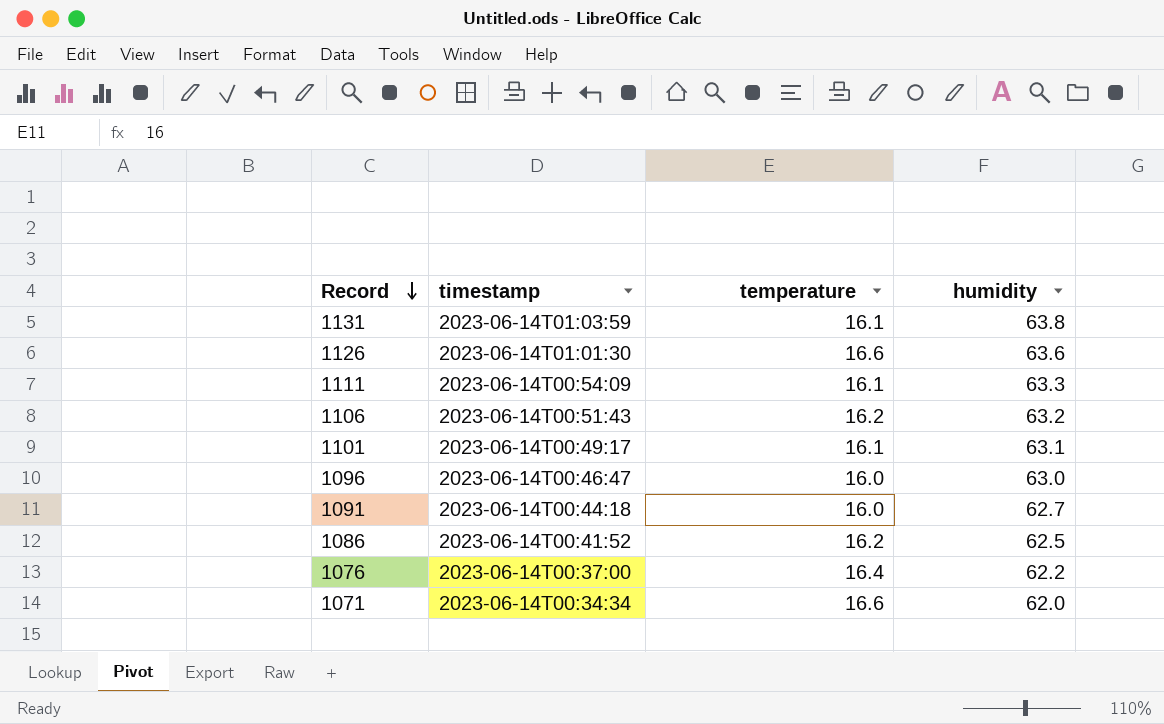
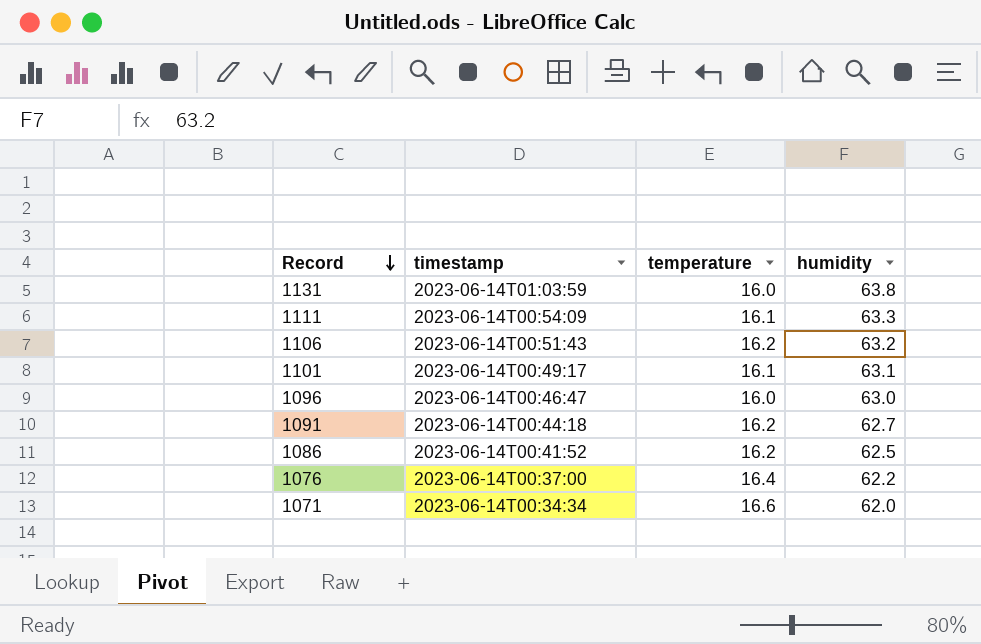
row 1126: 2023-06-14T01:01:30 | 16.6 | 63.6 -> none
1131 | temperature: 16.1 -> 16.0
1091 | temperature: 16.0 -> 16.2

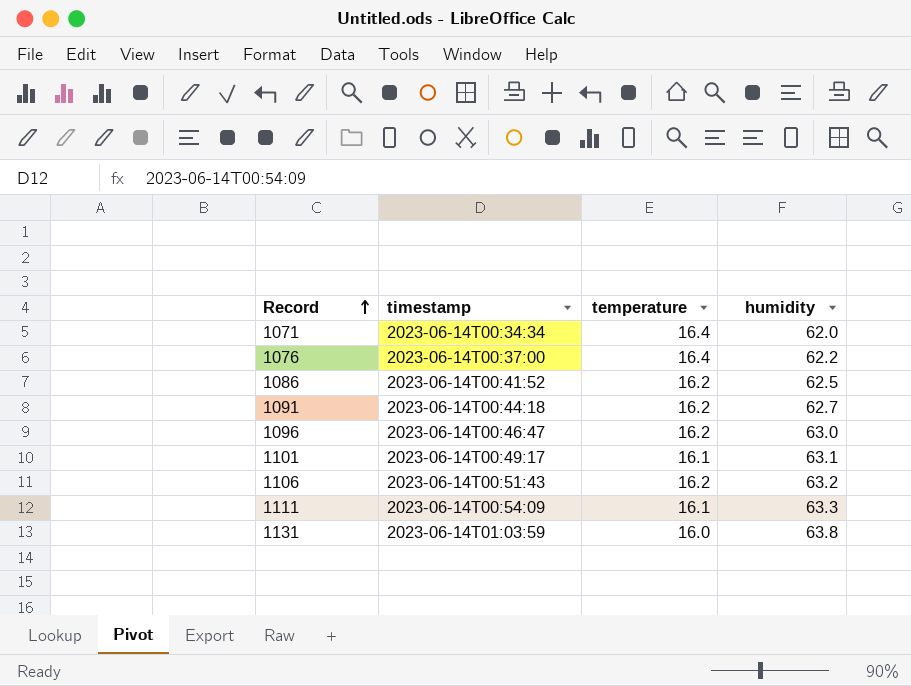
row order: Record descending -> Record ascending
1071 | temperature: 16.6 -> 16.4
1096 | temperature: 16.0 -> 16.2

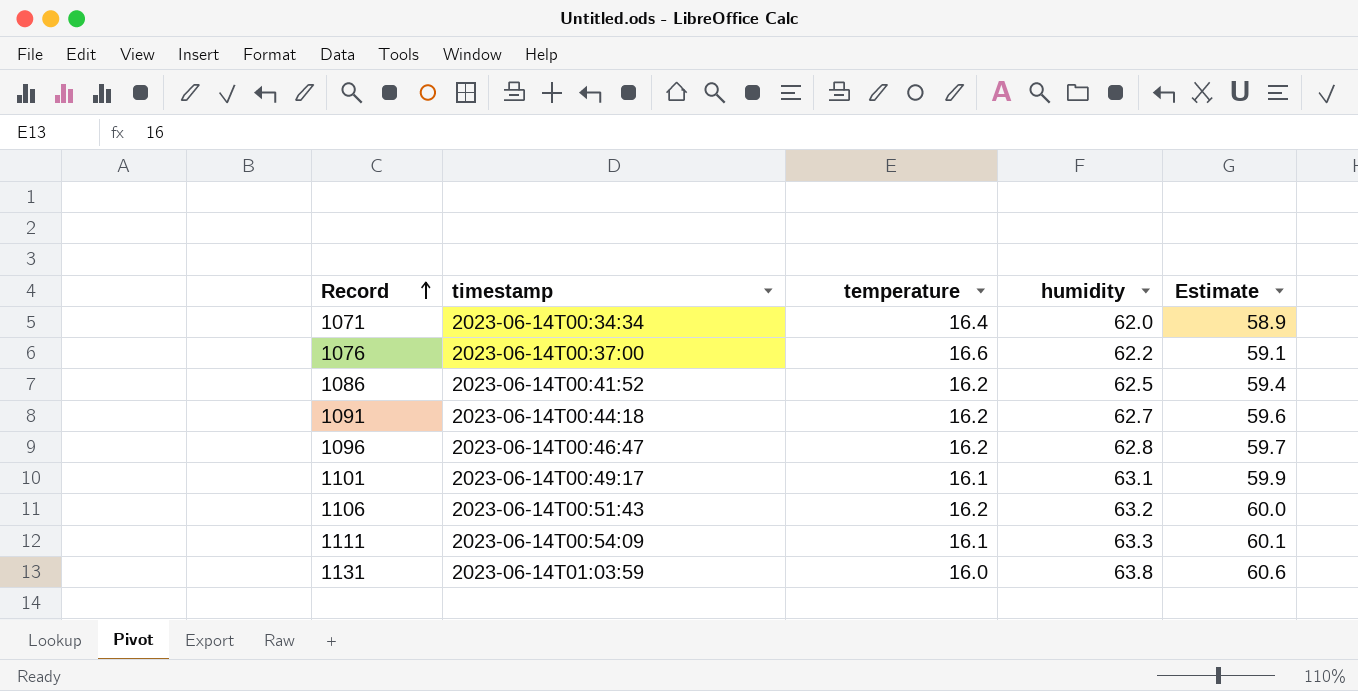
column Estimate | formula: none -> [humidity] * 0.95
1076 | temperature: 16.4 -> 16.6
1096 | humidity: 63.0 -> 62.8

